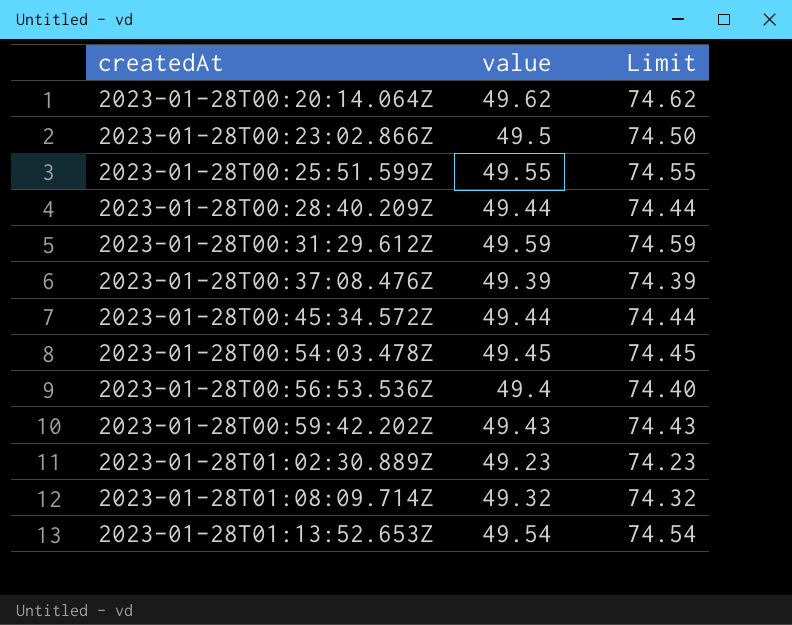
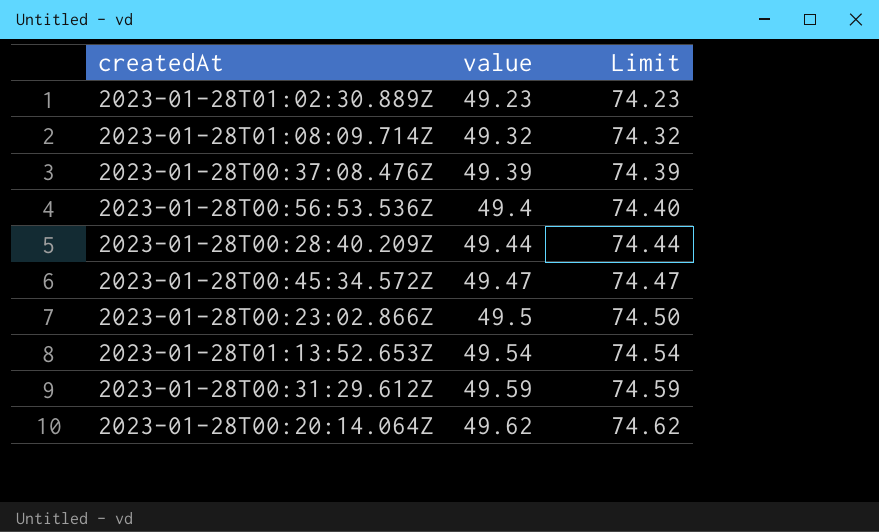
row order: createdAt ascending -> value ascending
row 2023-01-28T00:25:51.599Z: 49.55 | 74.55 -> none
row 2023-01-28T00:54:03.478Z: 49.45 | 74.45 -> none
row 2023-01-28T00:59:42.202Z: 49.43 | 74.43 -> none
2023-01-28T00:45:34.572Z | value: 49.44 -> 49.47
2023-01-28T00:45:34.572Z | Limit: 74.44 -> 74.47

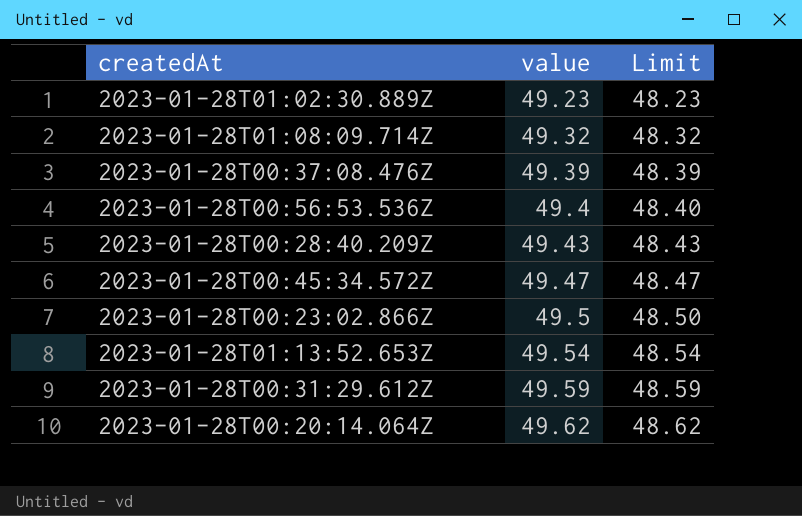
column Limit | formula: [value] + 25 -> [value] - 1
2023-01-28T00:28:40.209Z | value: 49.44 -> 49.43

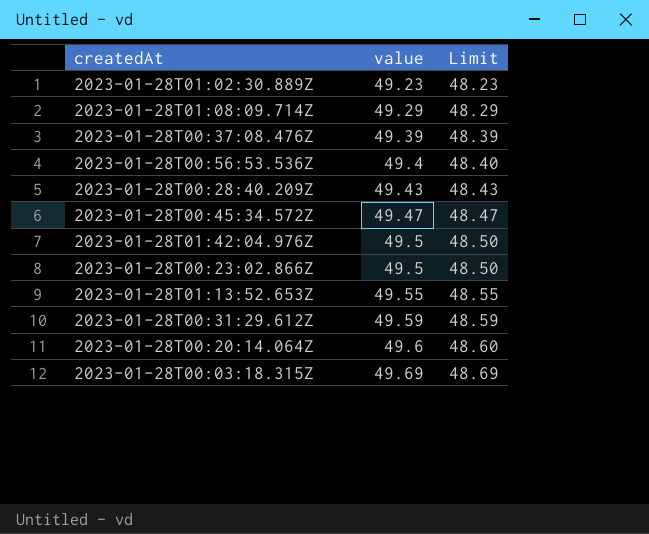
2023-01-28T01:08:09.714Z | value: 49.32 -> 49.29
2023-01-28T01:08:09.714Z | Limit: 48.32 -> 48.29
row 2023-01-28T01:42:04.976Z: none -> 49.5 | 48.50
2023-01-28T01:13:52.653Z | value: 49.54 -> 49.55
2023-01-28T01:13:52.653Z | Limit: 48.54 -> 48.55
2023-01-28T00:20:14.064Z | value: 49.62 -> 49.6
2023-01-28T00:20:14.064Z | Limit: 48.62 -> 48.60
row 2023-01-28T00:03:18.315Z: none -> 49.69 | 48.69

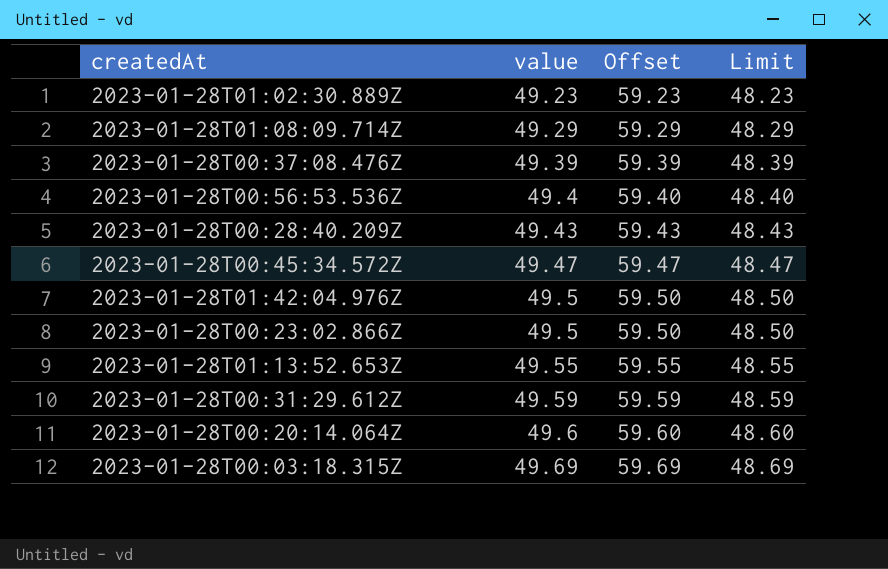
column Offset | formula: none -> [value] + 10

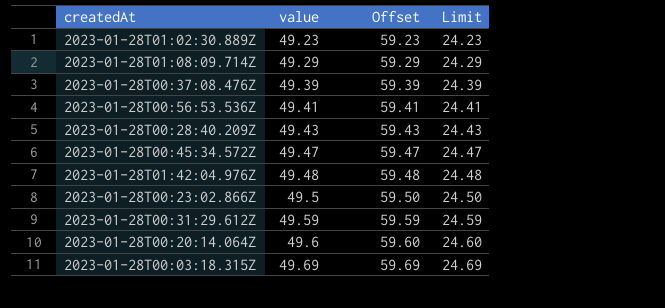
column Limit | formula: [value] - 1 -> [value] - 25
row 2023-01-28T01:13:52.653Z: 49.55 | 59.55 | 48.55 -> none
2023-01-28T00:56:53.536Z | value: 49.4 -> 49.41
2023-01-28T00:56:53.536Z | Offset: 59.40 -> 59.41
2023-01-28T01:42:04.976Z | value: 49.5 -> 49.48
2023-01-28T01:42:04.976Z | Offset: 59.50 -> 59.48

